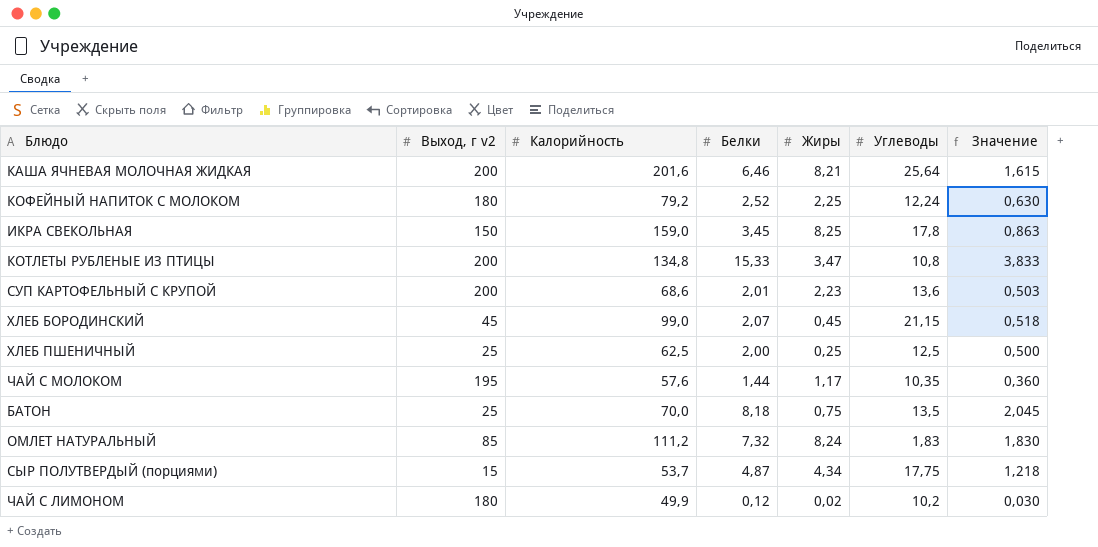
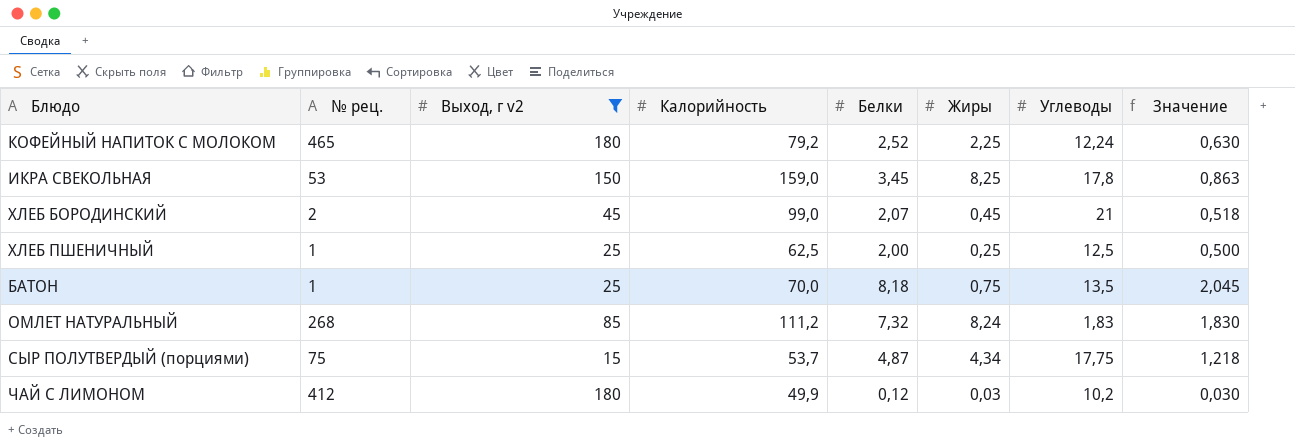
filter: none -> Выход, г v2 <= 180
column № рец. | position: none -> 2
ХЛЕБ БОРОДИНСКИЙ | Углеводы: 21,15 -> 21
ЧАЙ С ЛИМОНОМ | Жиры: 0,02 -> 0,03

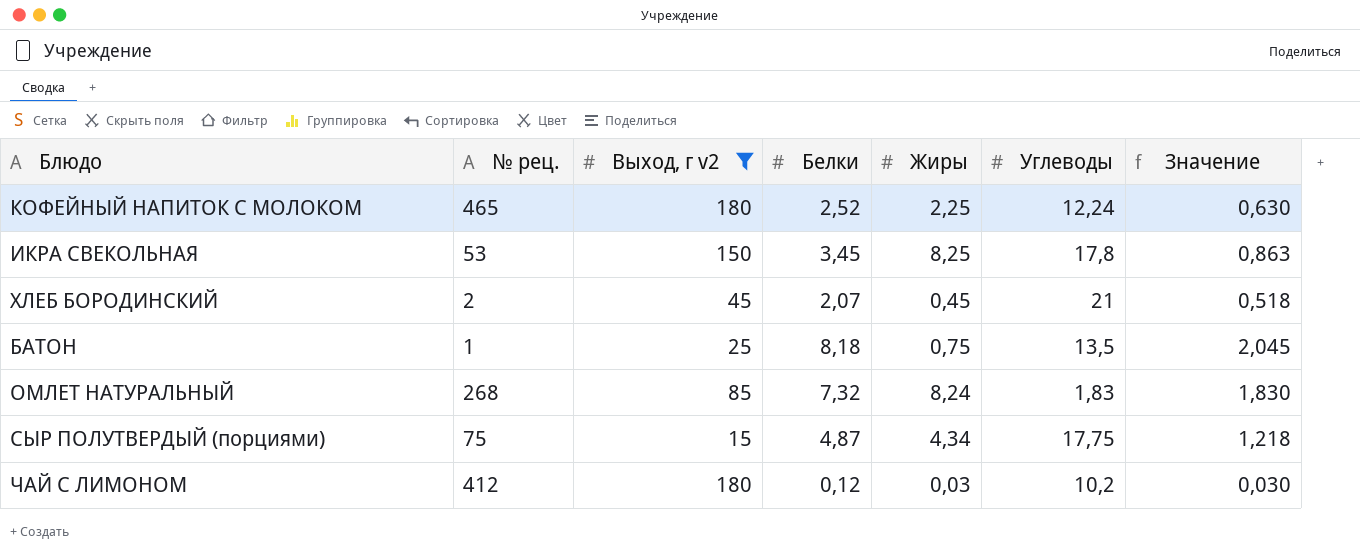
column Калорийность | position: 4 -> none
row ХЛЕБ ПШЕНИЧНЫЙ: 1 | 25 | 62,5 | 2,00 | 0,25 | 12,5 | 0,500 -> none

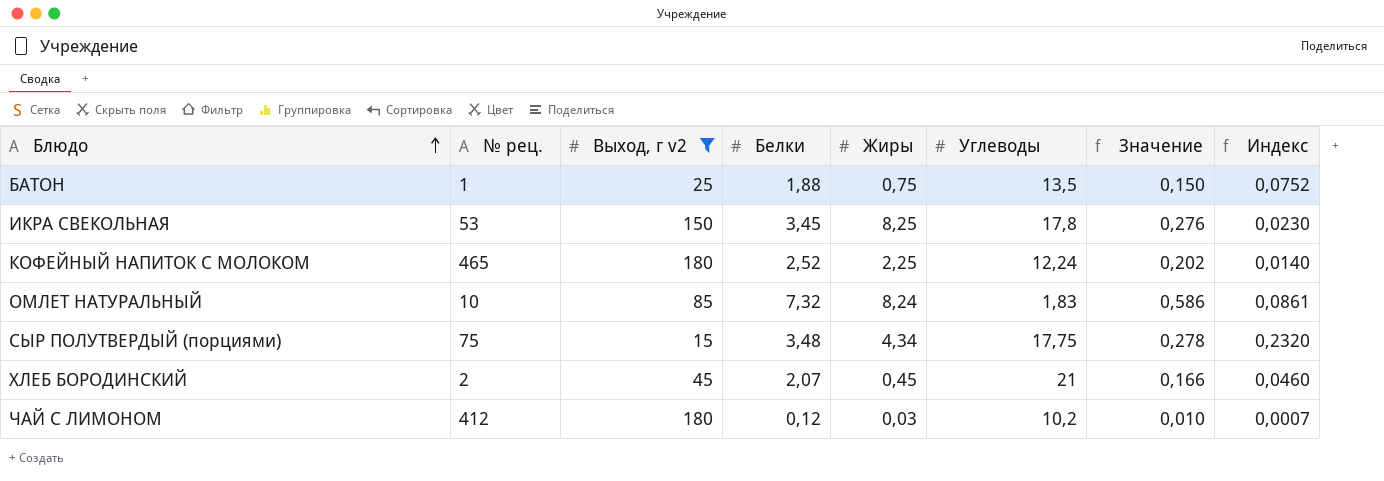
row order: none -> Блюдо ascending
column Значение | formula: [Белки] * 0,25 -> [Белки] * 0,08
column Индекс | formula: none -> [Белки] / [Выход, г v2]
БАТОН | Белки: 8,18 -> 1,88
ОМЛЕТ НАТУРАЛЬНЫЙ | № рец.: 268 -> 10
СЫР ПОЛУТВЕРДЫЙ (порциями) | Белки: 4,87 -> 3,48

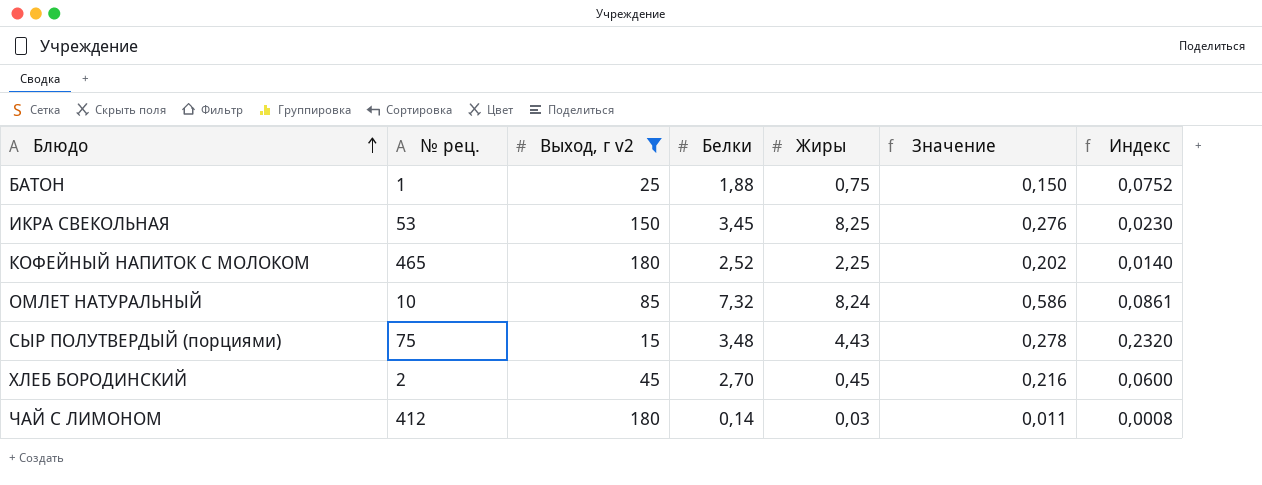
column Углеводы | position: 6 -> none
СЫР ПОЛУТВЕРДЫЙ (порциями) | Жиры: 4,34 -> 4,43
ХЛЕБ БОРОДИНСКИЙ | Белки: 2,07 -> 2,70
ХЛЕБ БОРОДИНСКИЙ | Значение: 0,166 -> 0,216
ХЛЕБ БОРОДИНСКИЙ | Индекс: 0,0460 -> 0,0600
ЧАЙ С ЛИМОНОМ | Белки: 0,12 -> 0,14
ЧАЙ С ЛИМОНОМ | Значение: 0,010 -> 0,011
ЧАЙ С ЛИМОНОМ | Индекс: 0,0007 -> 0,0008

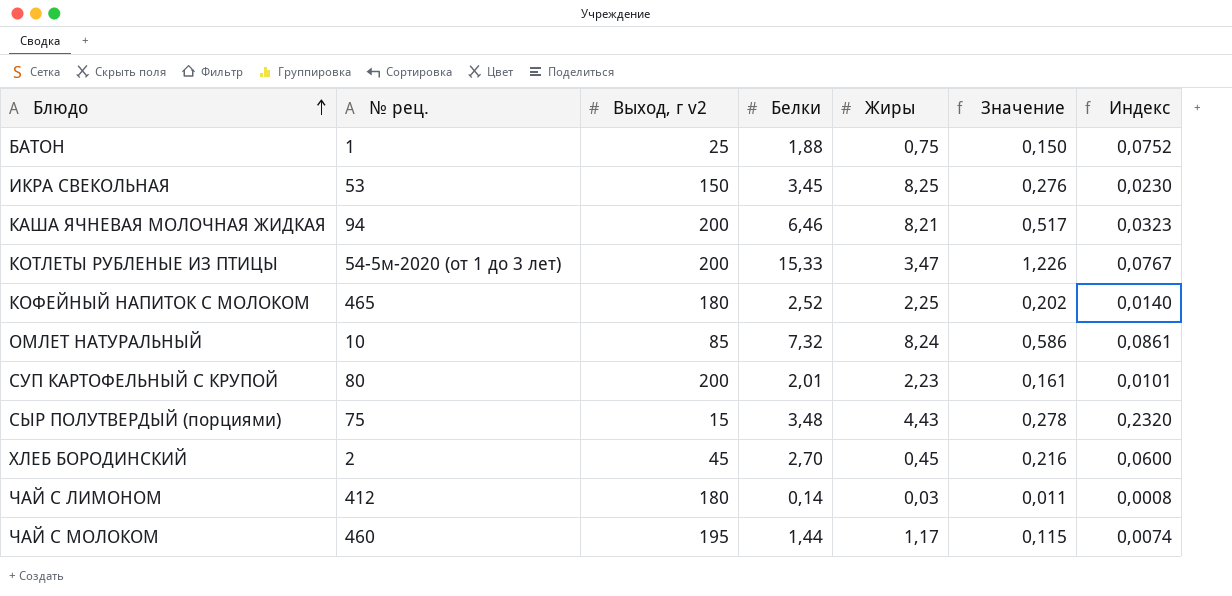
filter: Выход, г v2 <= 180 -> none

